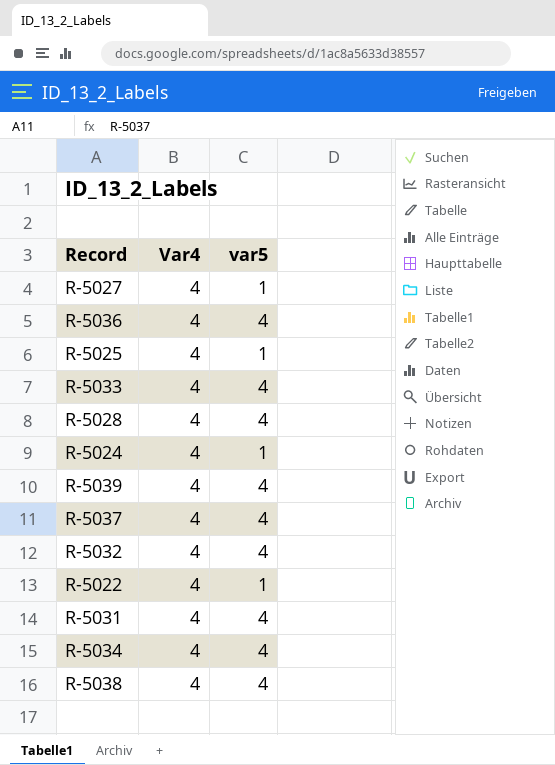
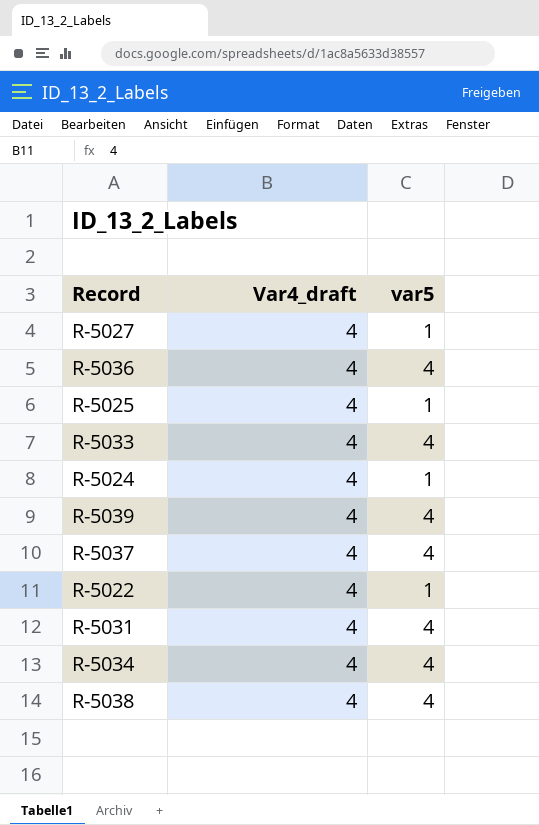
column name: Var4 -> Var4_draft
row R-5028: 4 | 4 -> none
row R-5032: 4 | 4 -> none

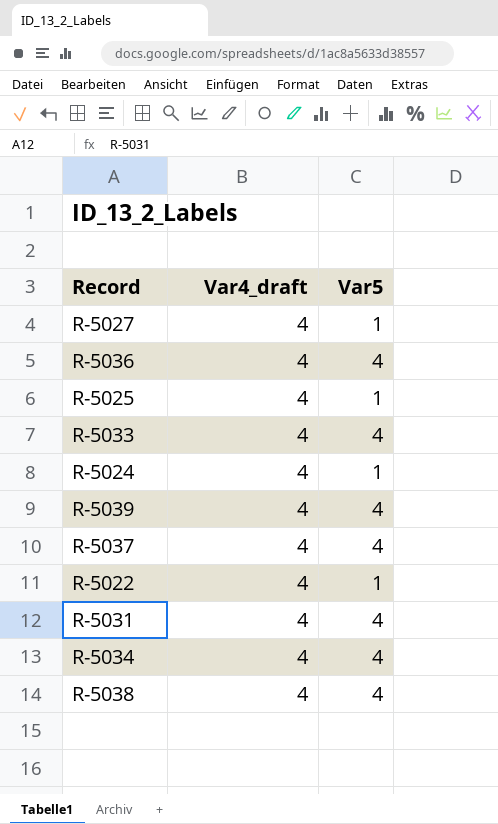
column name: var5 -> Var5

